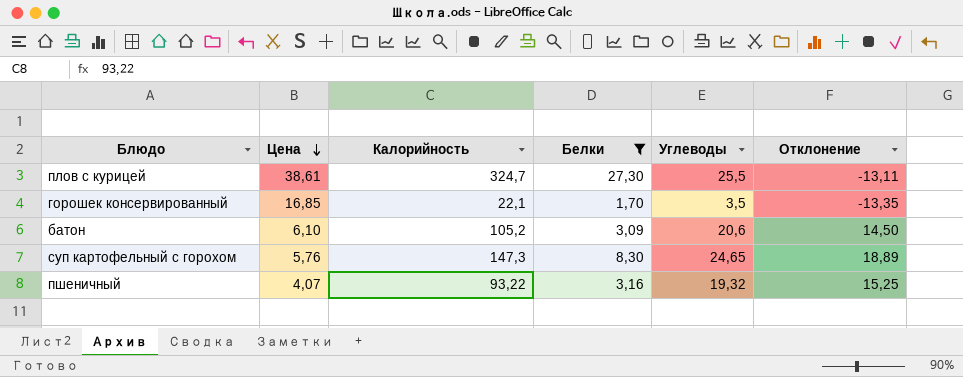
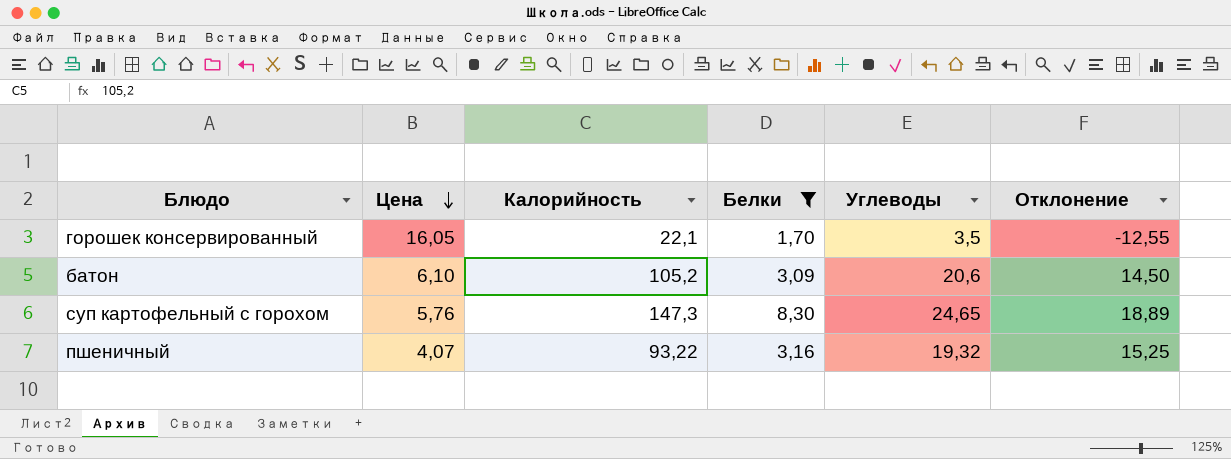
row плов с курицей: 38,61 | 324,7 | 27,30 | 25,5 | -13,11 -> none
горошек консервированный | Цена: 16,85 -> 16,05
горошек консервированный | Отклонение: -13,35 -> -12,55

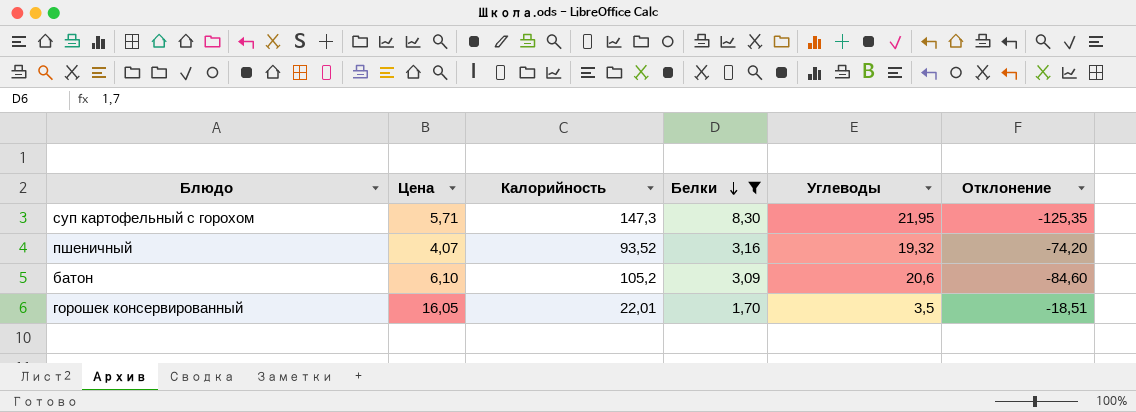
row order: Цена descending -> Белки descending
column Отклонение | formula: [Углеводы] - [Цена] -> [Углеводы] - [Калорийность]
суп картофельный с горохом | Цена: 5,76 -> 5,71
суп картофельный с горохом | Углеводы: 24,65 -> 21,95
пшеничный | Калорийность: 93,22 -> 93,52
горошек консервированный | Калорийность: 22,1 -> 22,01

